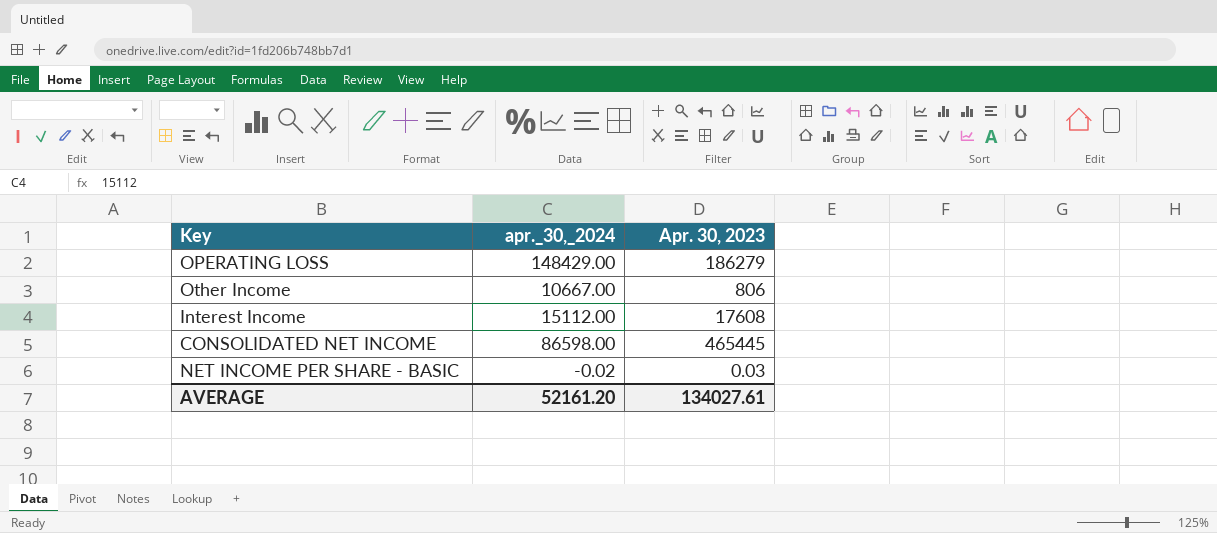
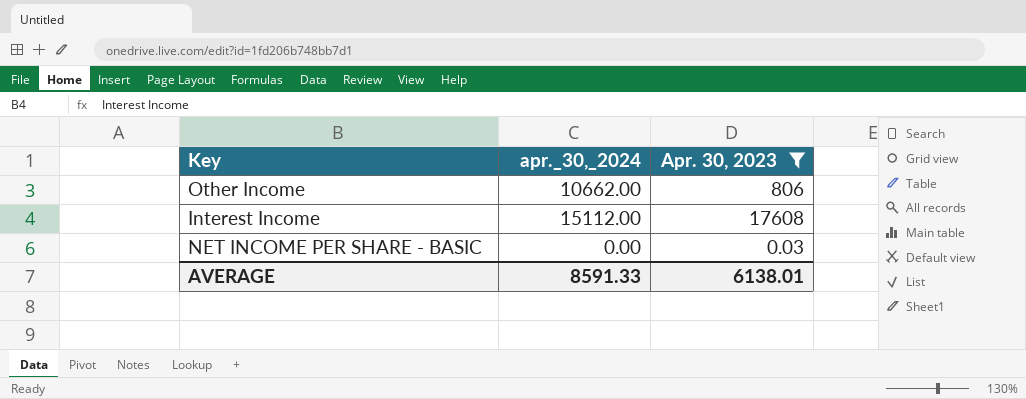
filter: none -> Apr. 30, 2023 <= 17608
Other Income | apr._30,_2024: 10667.00 -> 10662.00
NET INCOME PER SHARE - BASIC | apr._30,_2024: -0.02 -> 0.00
AVERAGE | apr._30,_2024: 52161.20 -> 8591.33
AVERAGE | Apr. 30, 2023: 134027.61 -> 6138.01

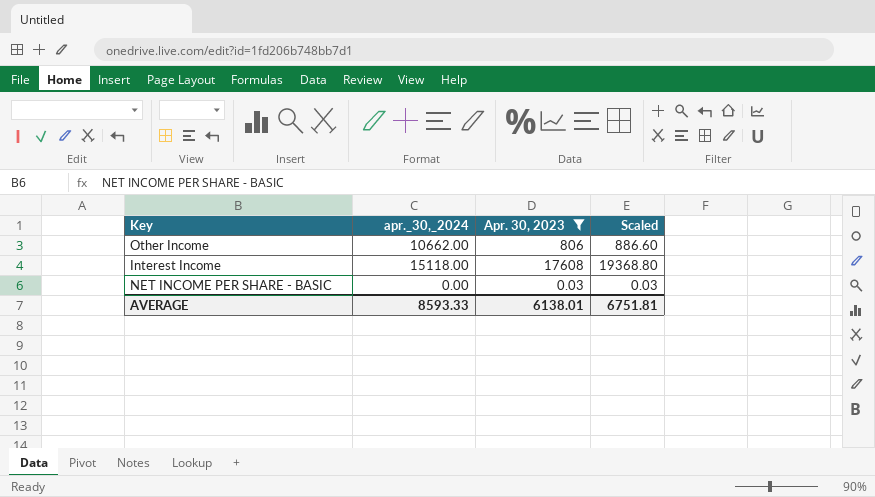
column Scaled | formula: none -> [Apr. 30, 2023] * 1.1
Interest Income | apr._30,_2024: 15112.00 -> 15118.00
AVERAGE | apr._30,_2024: 8591.33 -> 8593.33

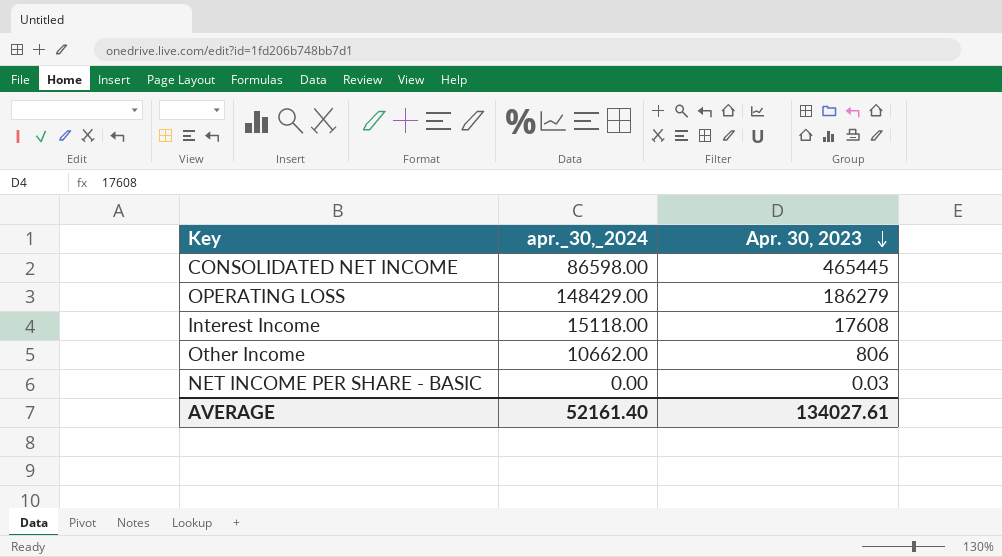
filter: Apr. 30, 2023 <= 17608 -> none
row order: none -> Apr. 30, 2023 descending
column Scaled | formula: [Apr. 30, 2023] * 1.1 -> none
AVERAGE | apr._30,_2024: 8593.33 -> 52161.40
AVERAGE | Apr. 30, 2023: 6138.01 -> 134027.61

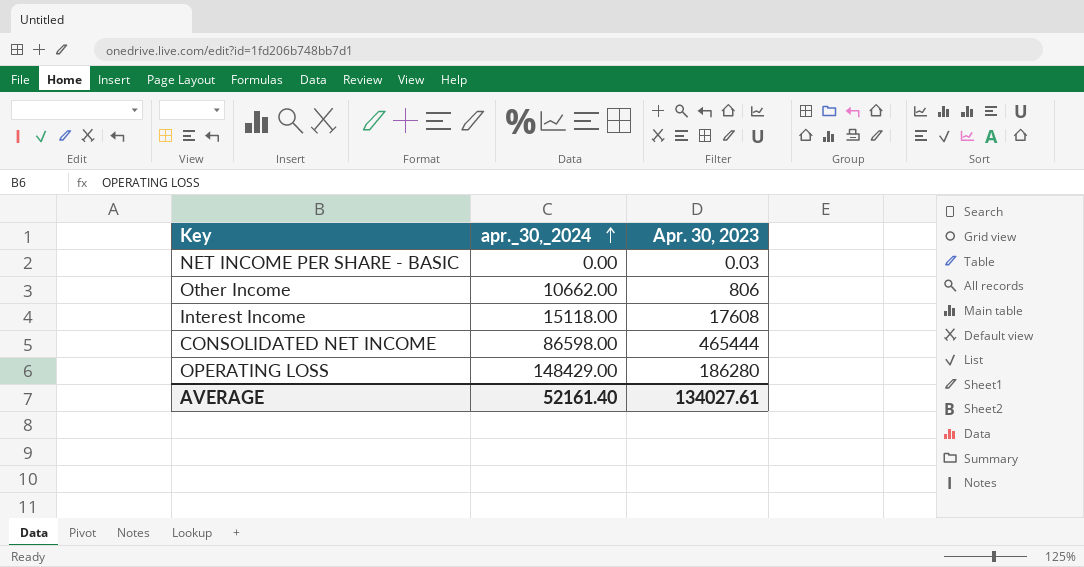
row order: Apr. 30, 2023 descending -> apr._30,_2024 ascending
CONSOLIDATED NET INCOME | Apr. 30, 2023: 465445 -> 465444
OPERATING LOSS | Apr. 30, 2023: 186279 -> 186280

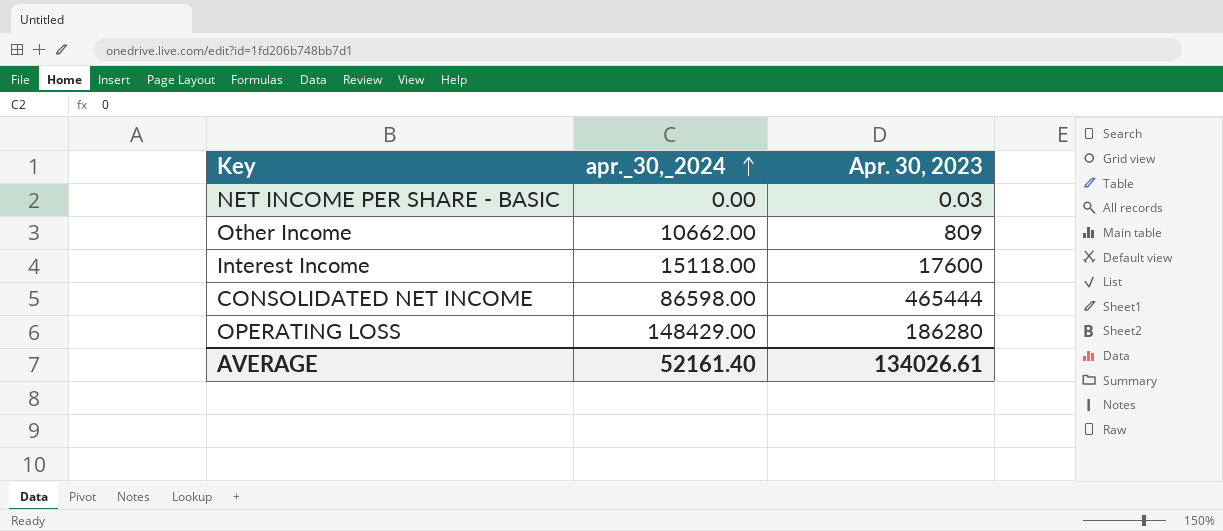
Other Income | Apr. 30, 2023: 806 -> 809
Interest Income | Apr. 30, 2023: 17608 -> 17600
AVERAGE | Apr. 30, 2023: 134027.61 -> 134026.61

